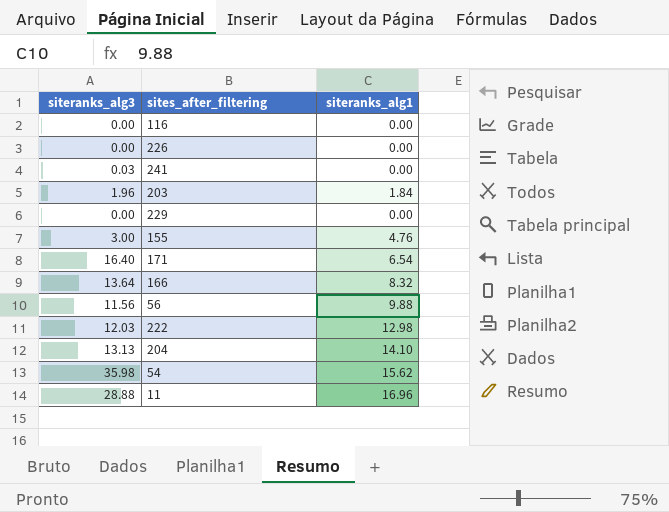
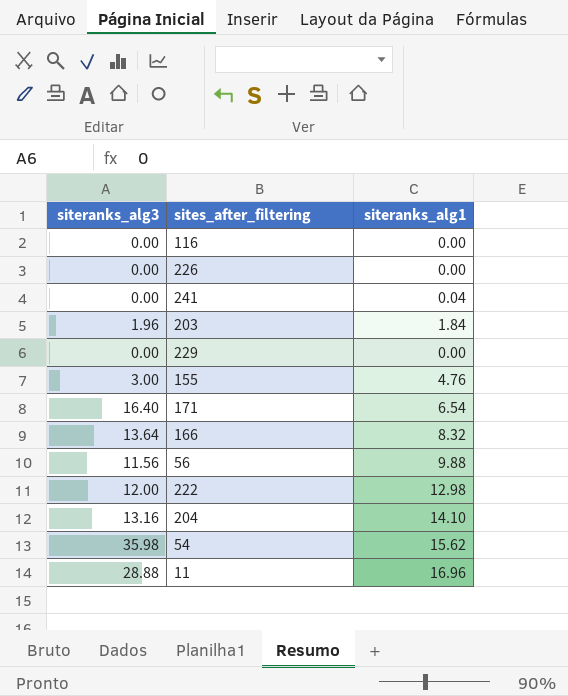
241 | siteranks_alg3: 0.03 -> 0.00
241 | siteranks_alg1: 0.00 -> 0.04
222 | siteranks_alg3: 12.03 -> 12.00
204 | siteranks_alg3: 13.13 -> 13.16

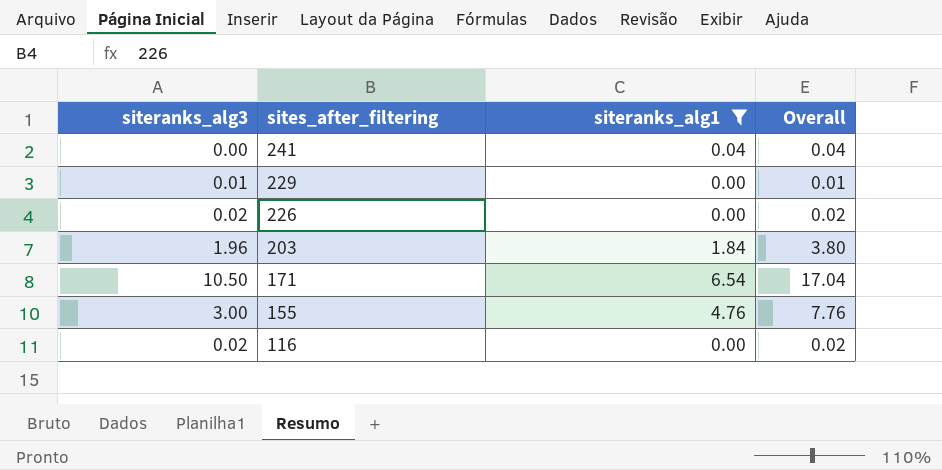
filter: none -> siteranks_alg1 <= 6.54
row order: none -> sites_after_filtering descending
column Overall | formula: none -> [siteranks_alg3] + [siteranks_alg1]
229 | siteranks_alg3: 0.00 -> 0.01
226 | siteranks_alg3: 0.00 -> 0.02
171 | siteranks_alg3: 16.40 -> 10.50
116 | siteranks_alg3: 0.00 -> 0.02

